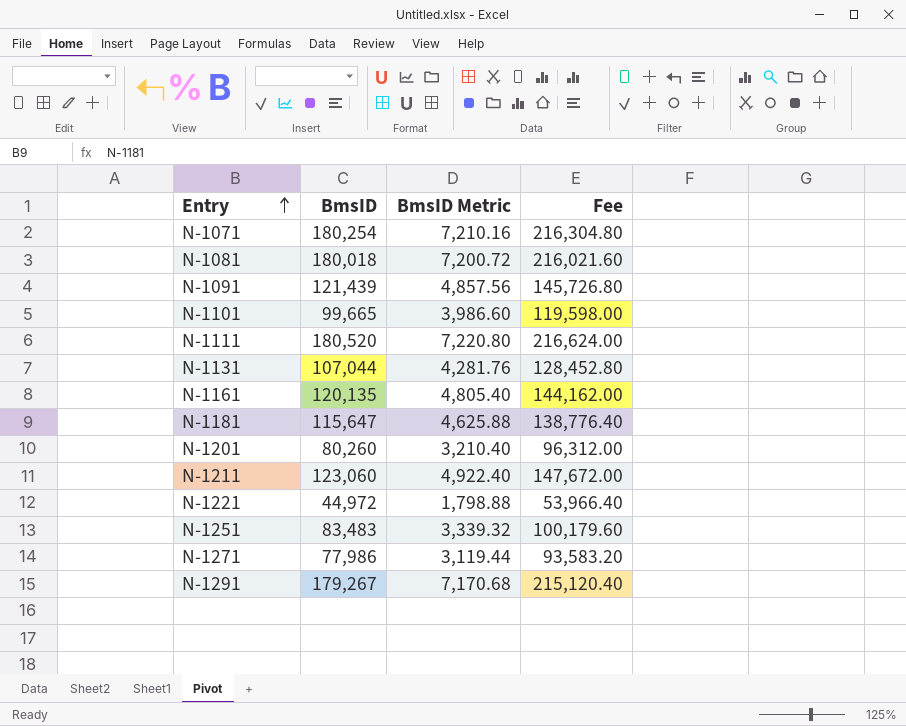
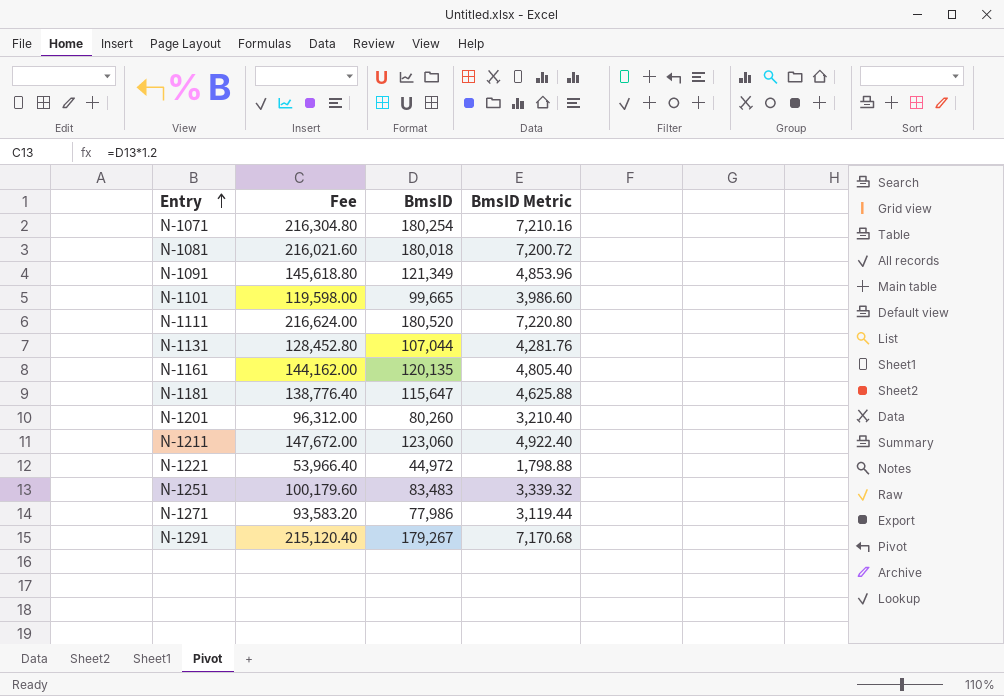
column Fee | position: 4 -> 2
N-1091 | Fee: 145,726.80 -> 145,618.80
N-1091 | BmsID: 121,439 -> 121,349
N-1091 | BmsID Metric: 4,857.56 -> 4,853.96

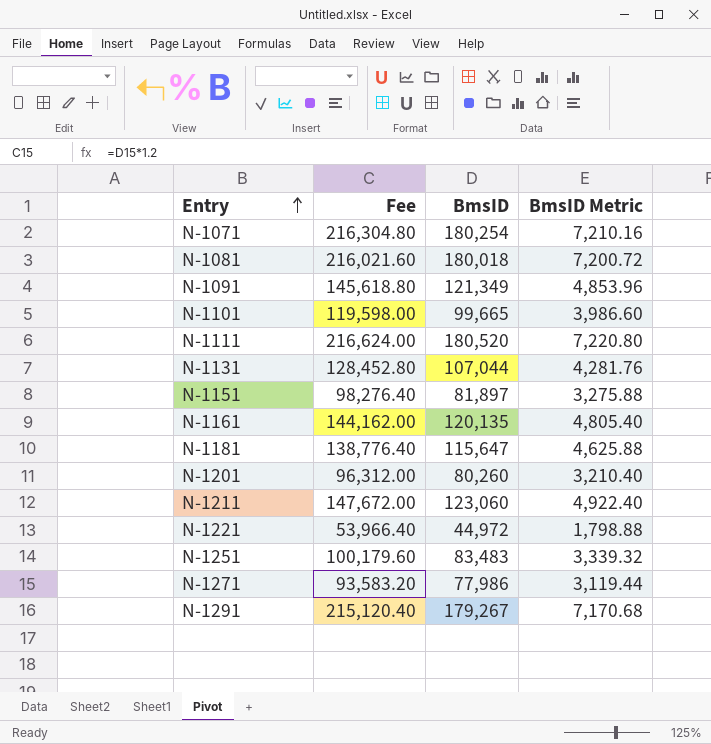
row N-1151: none -> 98,276.40 | 81,897 | 3,275.88

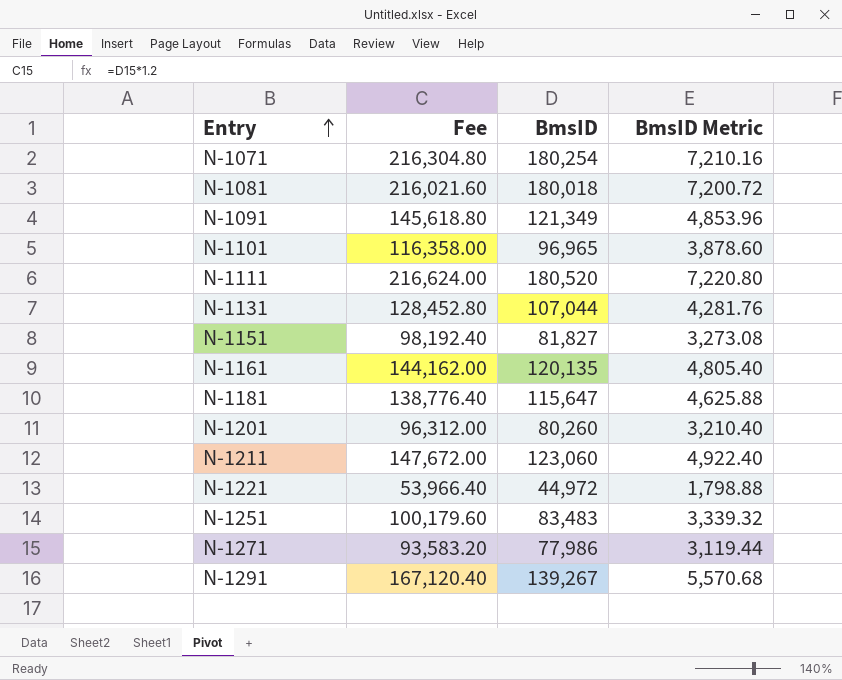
N-1101 | Fee: 119,598.00 -> 116,358.00
N-1101 | BmsID: 99,665 -> 96,965
N-1101 | BmsID Metric: 3,986.60 -> 3,878.60
N-1151 | Fee: 98,276.40 -> 98,192.40
N-1151 | BmsID: 81,897 -> 81,827
N-1151 | BmsID Metric: 3,275.88 -> 3,273.08
N-1291 | Fee: 215,120.40 -> 167,120.40
N-1291 | BmsID: 179,267 -> 139,267
N-1291 | BmsID Metric: 7,170.68 -> 5,570.68

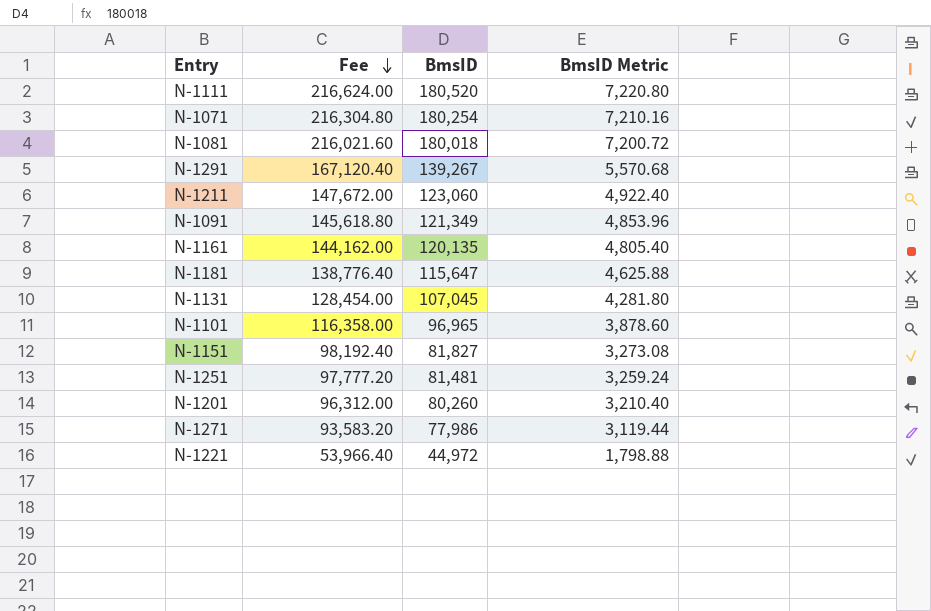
row order: Entry ascending -> Fee descending
N-1131 | Fee: 128,452.80 -> 128,454.00
N-1131 | BmsID: 107,044 -> 107,045
N-1131 | BmsID Metric: 4,281.76 -> 4,281.80
N-1251 | Fee: 100,179.60 -> 97,777.20
N-1251 | BmsID: 83,483 -> 81,481
N-1251 | BmsID Metric: 3,339.32 -> 3,259.24

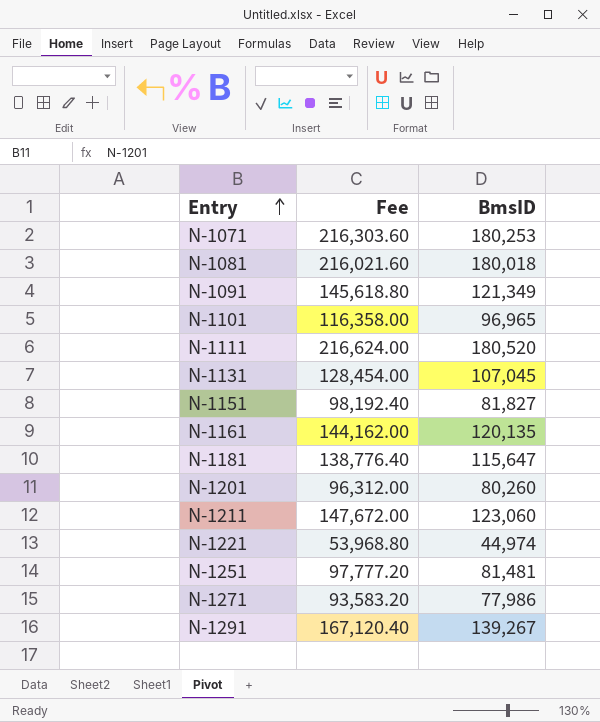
row order: Fee descending -> Entry ascending
column BmsID Metric | formula: [BmsID] * 0.04 -> none
N-1071 | Fee: 216,304.80 -> 216,303.60
N-1071 | BmsID: 180,254 -> 180,253
N-1221 | Fee: 53,966.40 -> 53,968.80
N-1221 | BmsID: 44,972 -> 44,974

